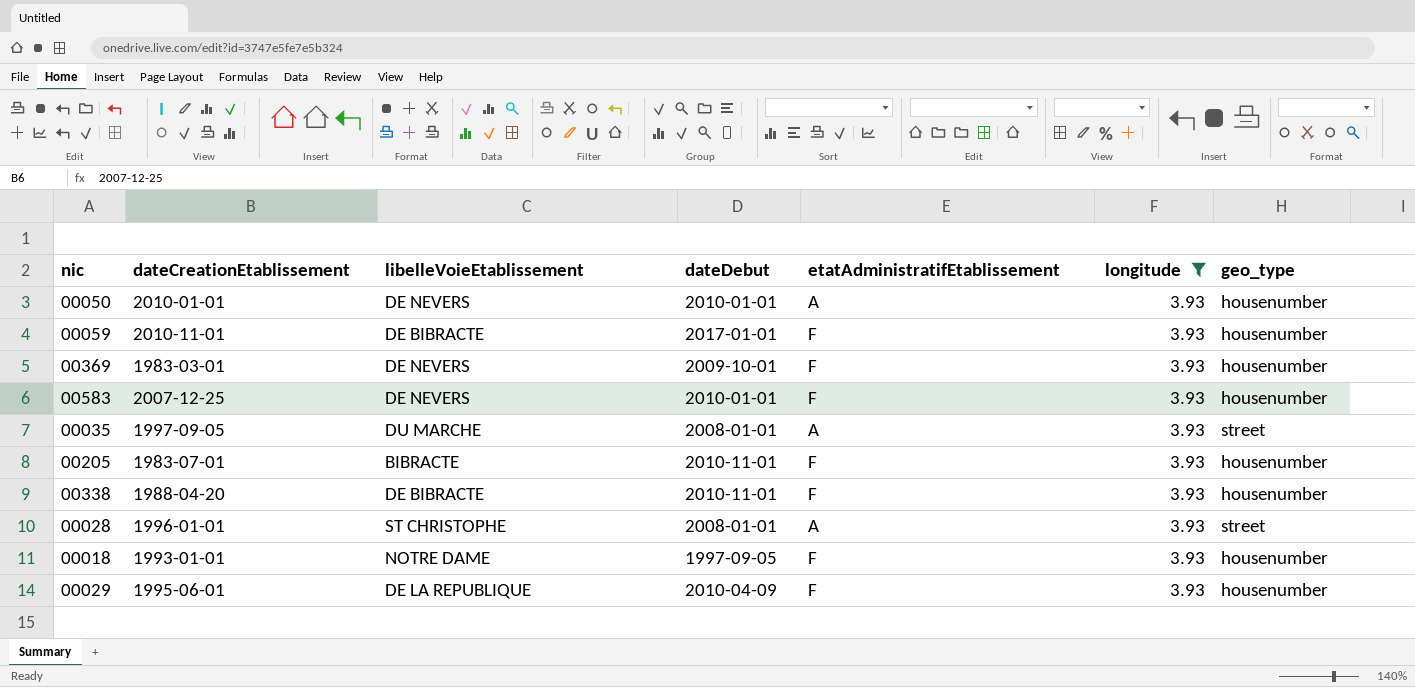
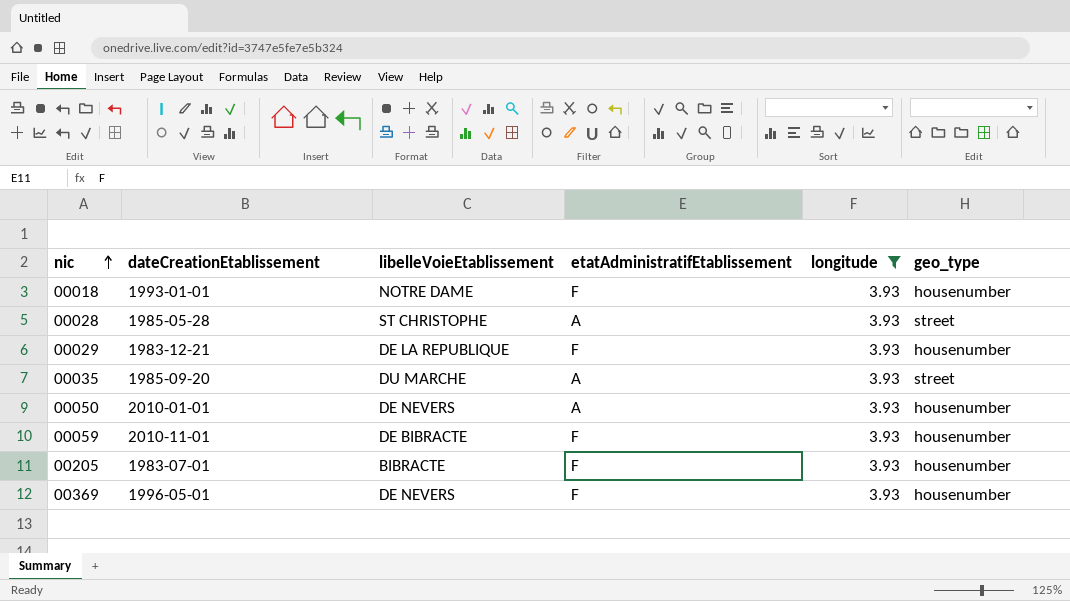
row order: none -> nic ascending
column dateDebut | position: 4 -> none
row 00583: 2007-12-25 | DE NEVERS | 2010-01-01 | F | 3.93 | housenumber -> none
row 00338: 1988-04-20 | DE BIBRACTE | 2010-11-01 | F | 3.93 | housenumber -> none
00028 | dateCreationEtablissement: 1996-01-01 -> 1985-05-28
00029 | dateCreationEtablissement: 1995-06-01 -> 1983-12-21
00035 | dateCreationEtablissement: 1997-09-05 -> 1985-09-20
00369 | dateCreationEtablissement: 1983-03-01 -> 1996-05-01

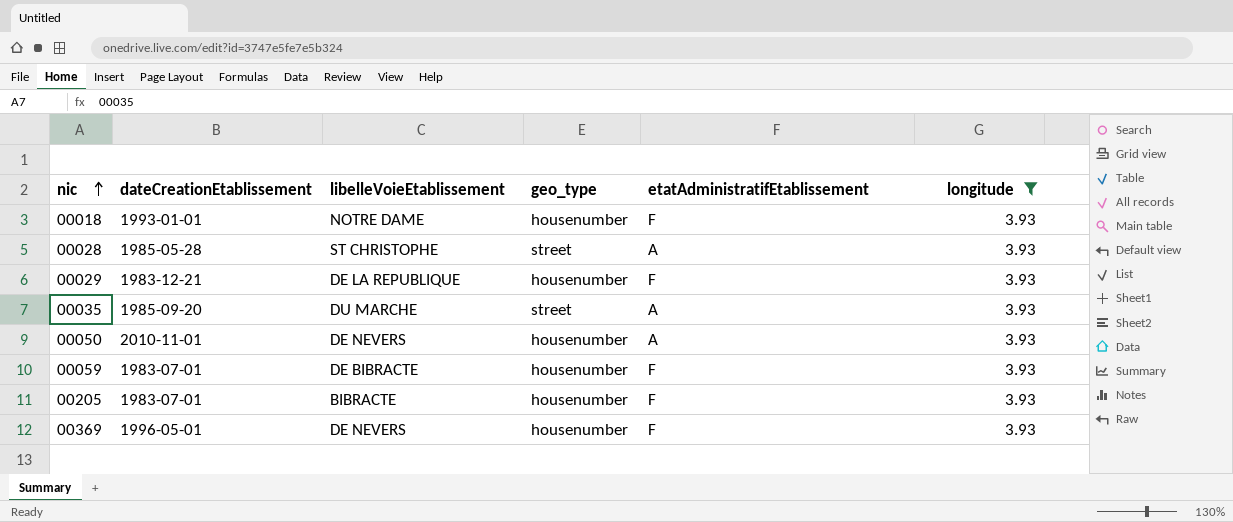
column geo_type | position: 6 -> 4
00050 | dateCreationEtablissement: 2010-01-01 -> 2010-11-01
00059 | dateCreationEtablissement: 2010-11-01 -> 1983-07-01

